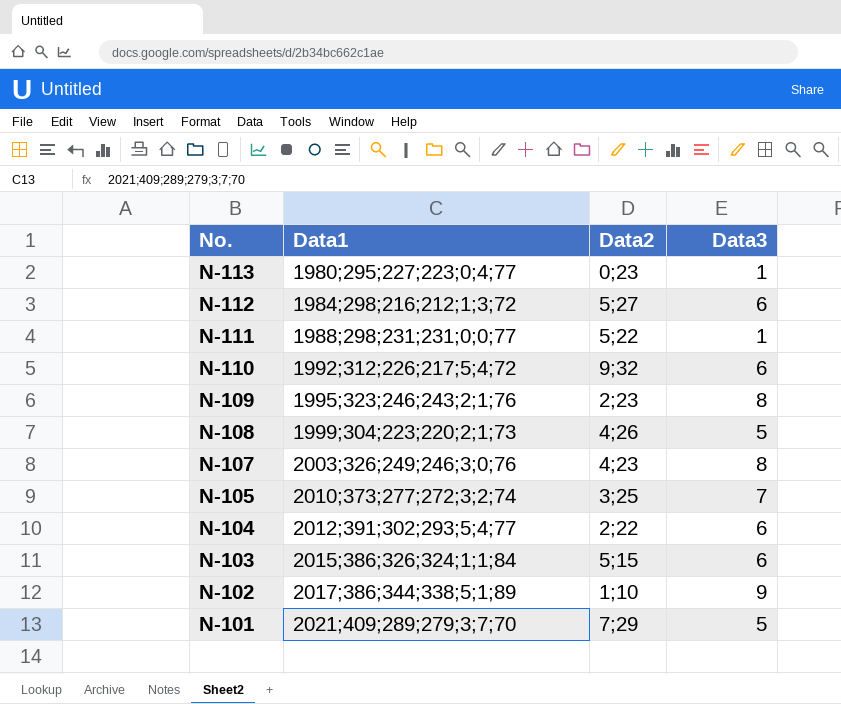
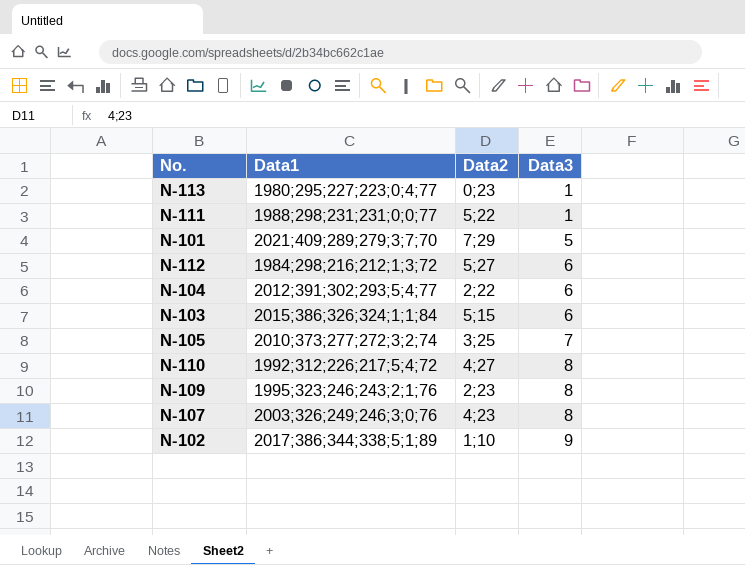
row order: No. descending -> Data3 ascending
row N-108: 1999;304;223;220;2;1;73 | 4;26 | 5 -> none
N-110 | Data2: 9;32 -> 4;27
N-110 | Data3: 6 -> 8

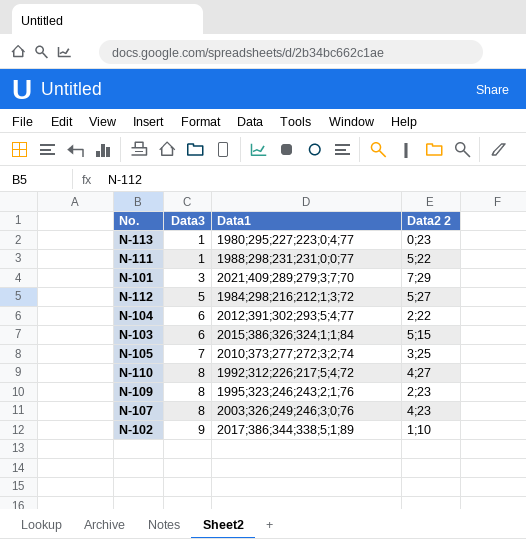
column Data3 | position: 4 -> 2
column name: Data2 -> Data2 2
N-101 | Data3: 5 -> 3
N-112 | Data3: 6 -> 5

